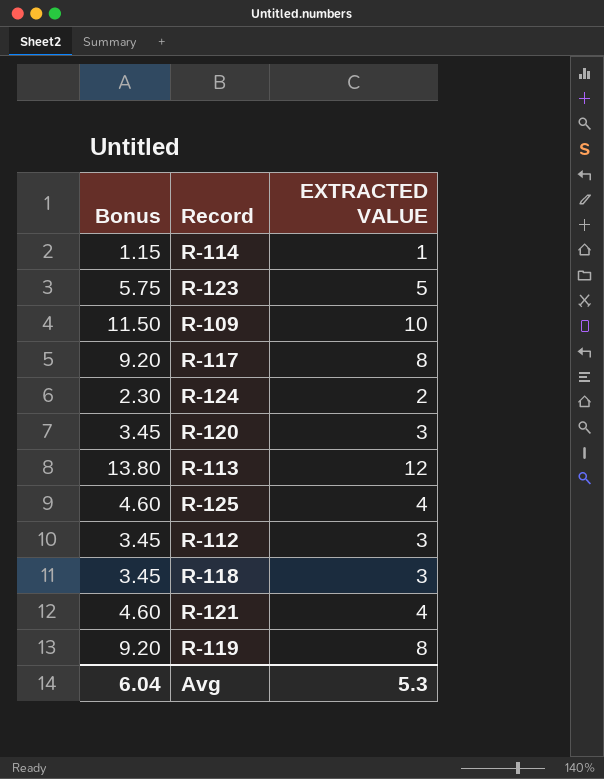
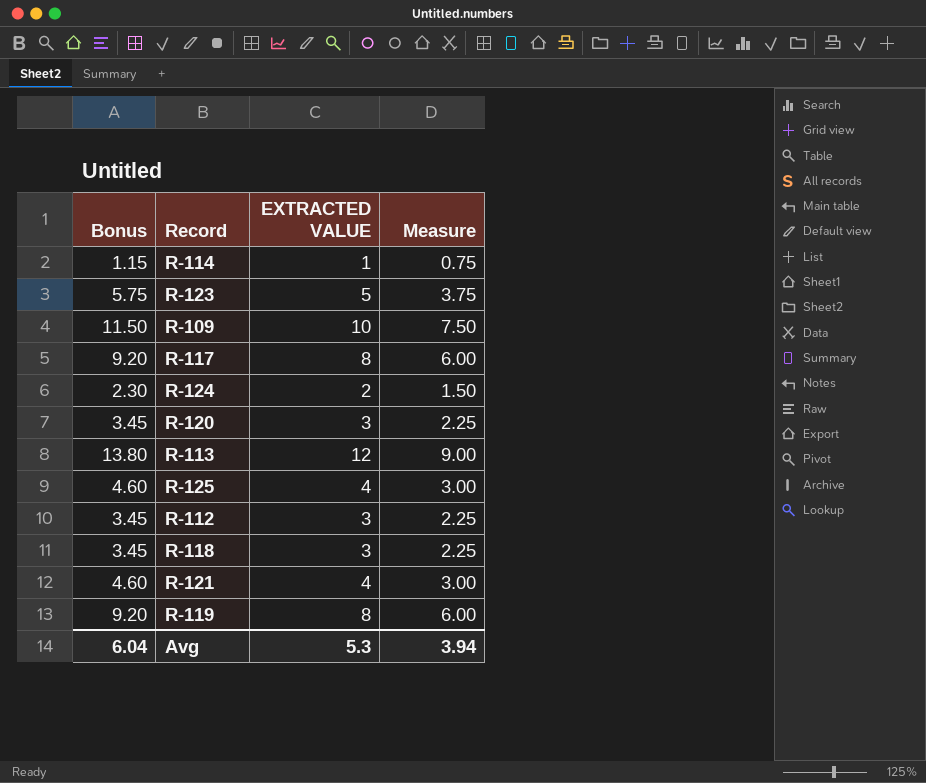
column Measure | formula: none -> [EXTRACTED VALUE] * 0.75

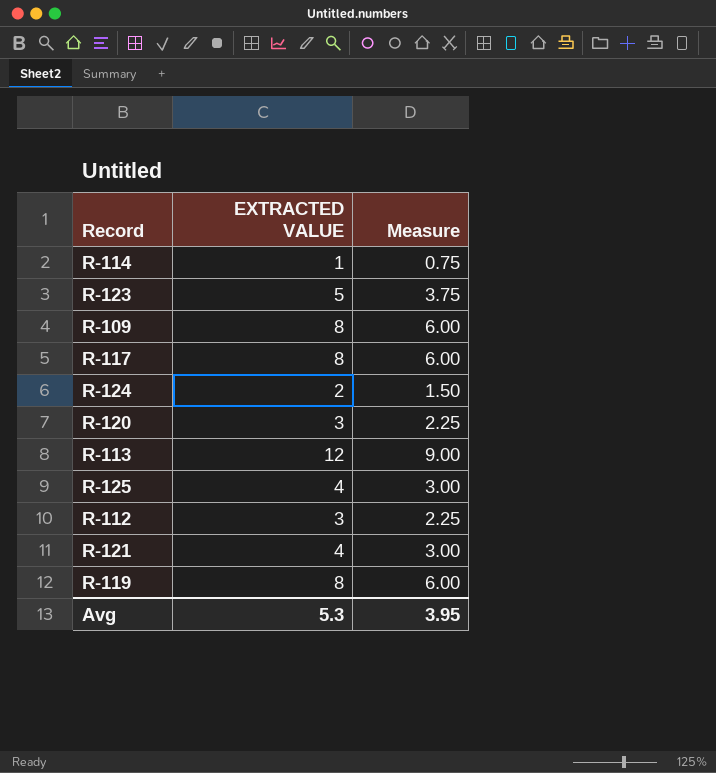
column Bonus | formula: [EXTRACTED VALUE] * 1.15 -> none
row R-118: 3.45 | 3 | 2.25 -> none
R-109 | EXTRACTED VALUE: 10 -> 8
R-109 | Measure: 7.50 -> 6.00
Avg | Measure: 3.94 -> 3.95

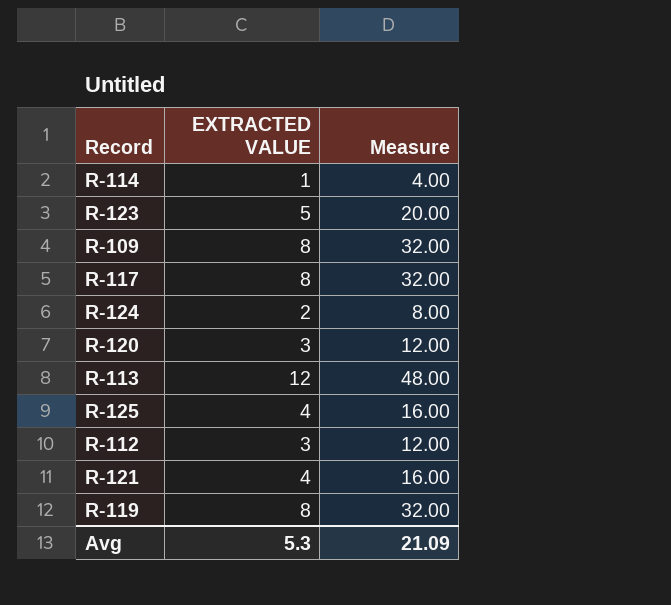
column Measure | formula: [EXTRACTED VALUE] * 0.75 -> [EXTRACTED VALUE] * 4
Avg | Measure: 3.95 -> 21.09

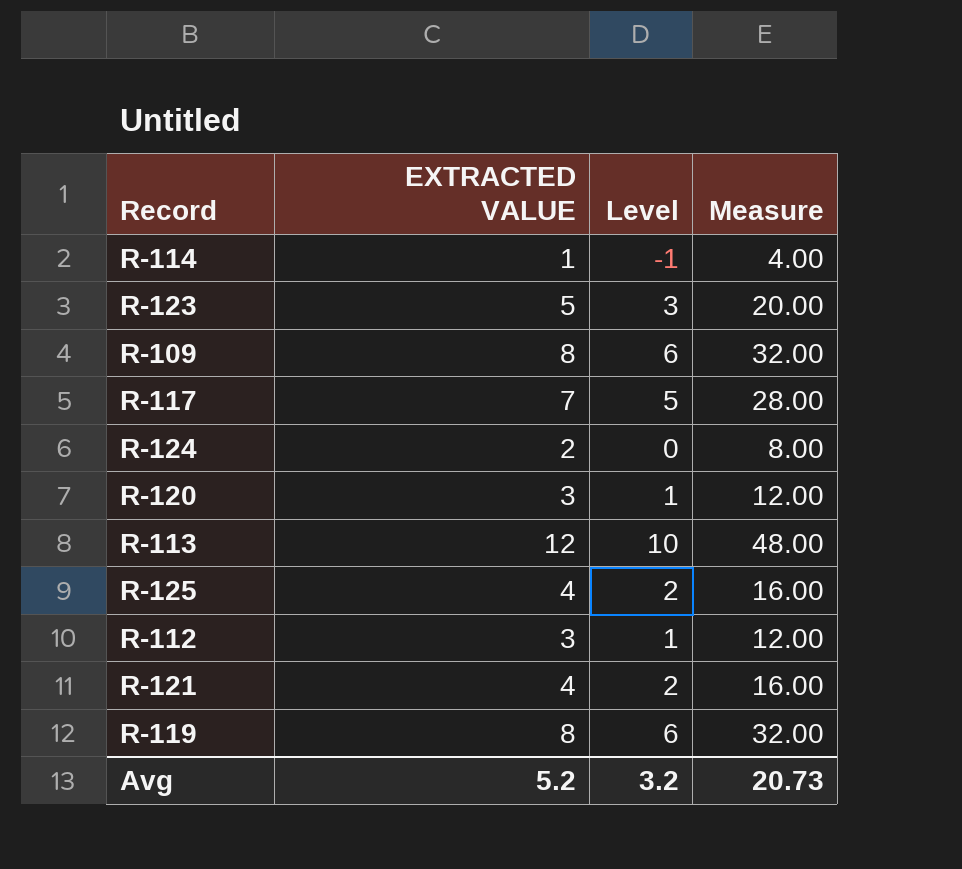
column Level | formula: none -> [EXTRACTED VALUE] - 2
R-117 | EXTRACTED VALUE: 8 -> 7
R-117 | Measure: 32.00 -> 28.00
Avg | EXTRACTED VALUE: 5.3 -> 5.2
Avg | Measure: 21.09 -> 20.73

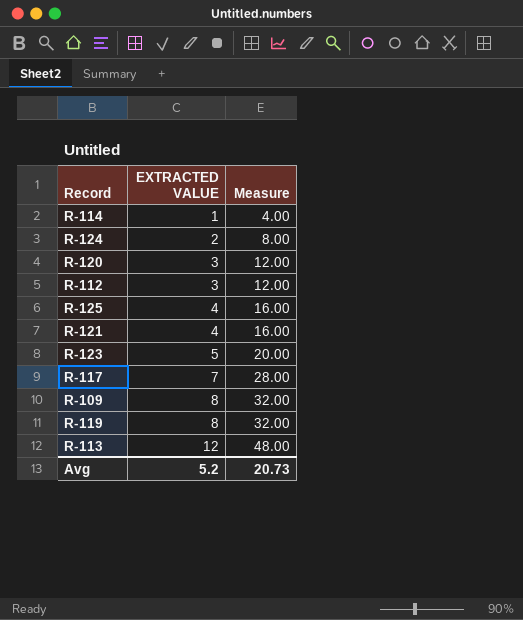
row order: none -> EXTRACTED VALUE ascending
column Level | formula: [EXTRACTED VALUE] - 2 -> none

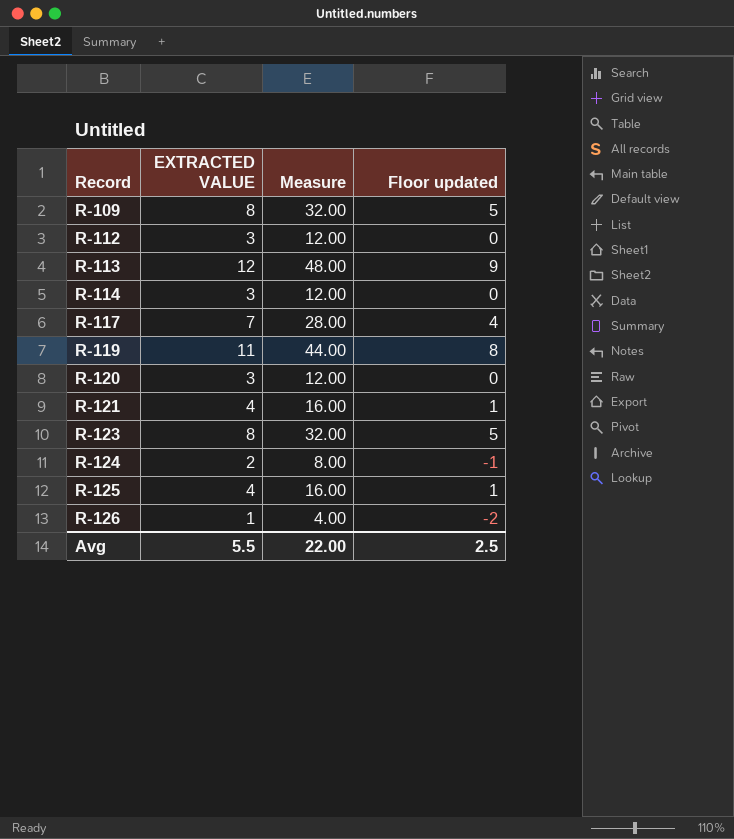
row order: EXTRACTED VALUE ascending -> Record ascending
column Floor updated | formula: none -> [EXTRACTED VALUE] - 3
R-114 | EXTRACTED VALUE: 1 -> 3
R-114 | Measure: 4.00 -> 12.00
R-119 | EXTRACTED VALUE: 8 -> 11
R-119 | Measure: 32.00 -> 44.00
R-123 | EXTRACTED VALUE: 5 -> 8
R-123 | Measure: 20.00 -> 32.00
row R-126: none -> 1 | 4.00 | -2
Avg | EXTRACTED VALUE: 5.2 -> 5.5
Avg | Measure: 20.73 -> 22.00

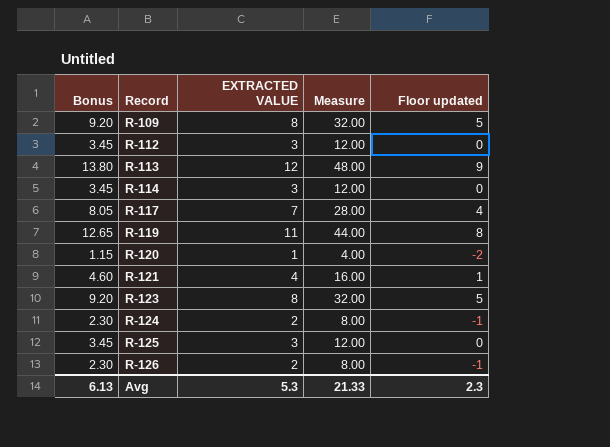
column Bonus | formula: none -> [EXTRACTED VALUE] * 1.15
R-120 | EXTRACTED VALUE: 3 -> 1
R-120 | Measure: 12.00 -> 4.00
R-120 | Floor updated: 0 -> -2
R-125 | EXTRACTED VALUE: 4 -> 3
R-125 | Measure: 16.00 -> 12.00
R-125 | Floor updated: 1 -> 0
R-126 | EXTRACTED VALUE: 1 -> 2
R-126 | Measure: 4.00 -> 8.00
R-126 | Floor updated: -2 -> -1
Avg | EXTRACTED VALUE: 5.5 -> 5.3
Avg | Measure: 22.00 -> 21.33
Avg | Floor updated: 2.5 -> 2.3

